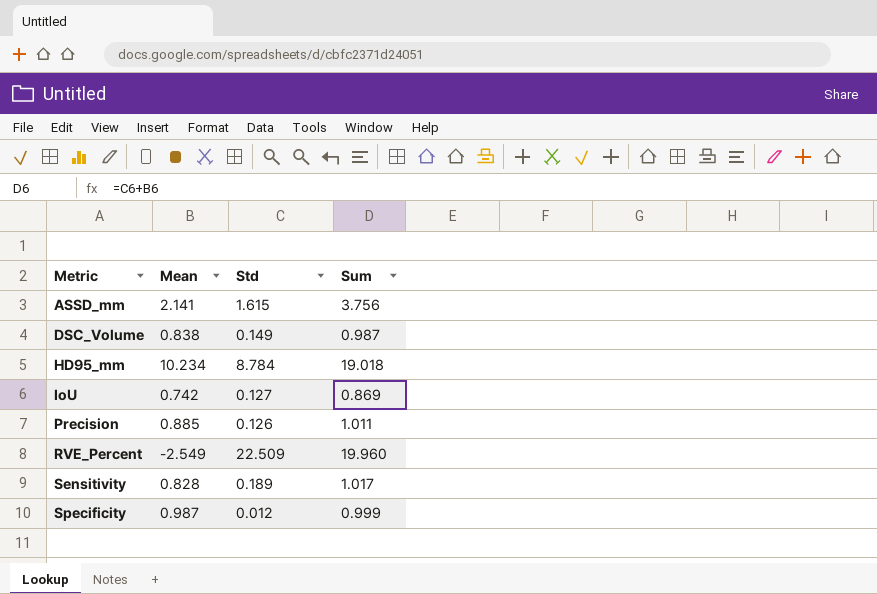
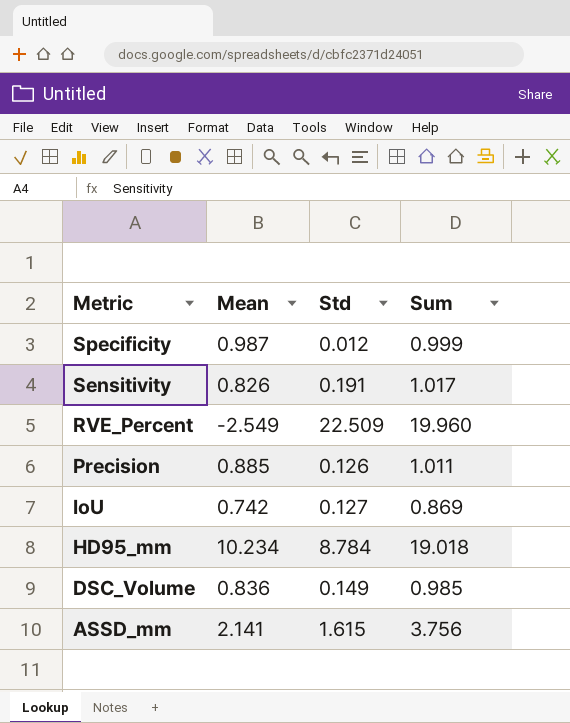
row order: Metric ascending -> Metric descending
Sensitivity | Mean: 0.828 -> 0.826
Sensitivity | Std: 0.189 -> 0.191
DSC_Volume | Mean: 0.838 -> 0.836
DSC_Volume | Sum: 0.987 -> 0.985

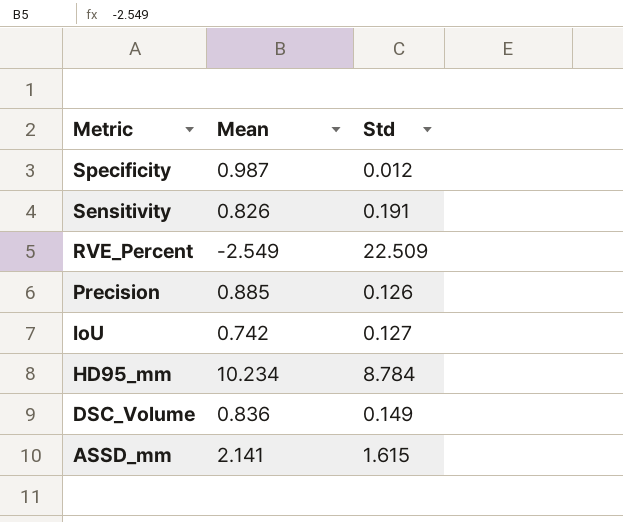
column Sum | formula: [Mean] + [Std] -> none

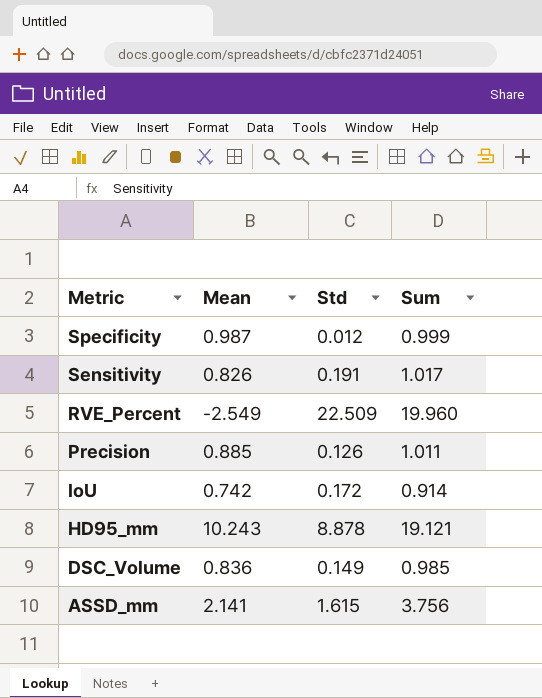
column Sum | formula: none -> [Mean] + [Std]
IoU | Std: 0.127 -> 0.172
HD95_mm | Mean: 10.234 -> 10.243
HD95_mm | Std: 8.784 -> 8.878

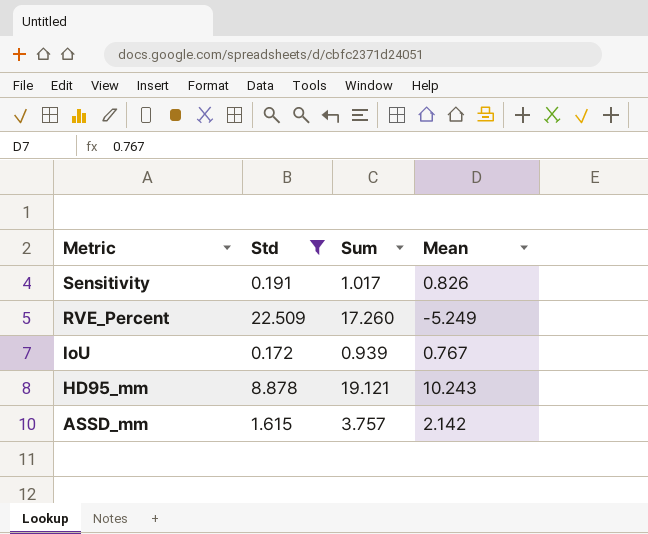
filter: none -> Std >= 0.172
column Mean | position: 2 -> 4
RVE_Percent | Sum: 19.960 -> 17.260
RVE_Percent | Mean: -2.549 -> -5.249
IoU | Sum: 0.914 -> 0.939
IoU | Mean: 0.742 -> 0.767
ASSD_mm | Sum: 3.756 -> 3.757
ASSD_mm | Mean: 2.141 -> 2.142

